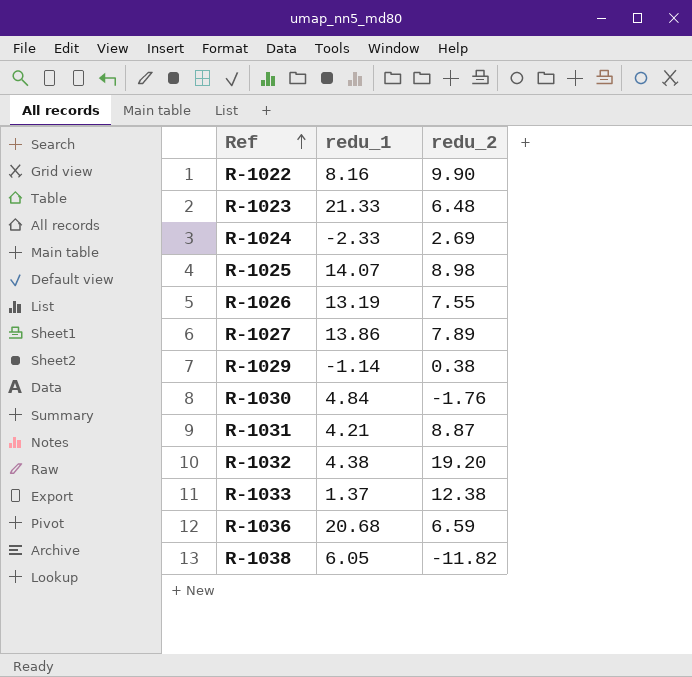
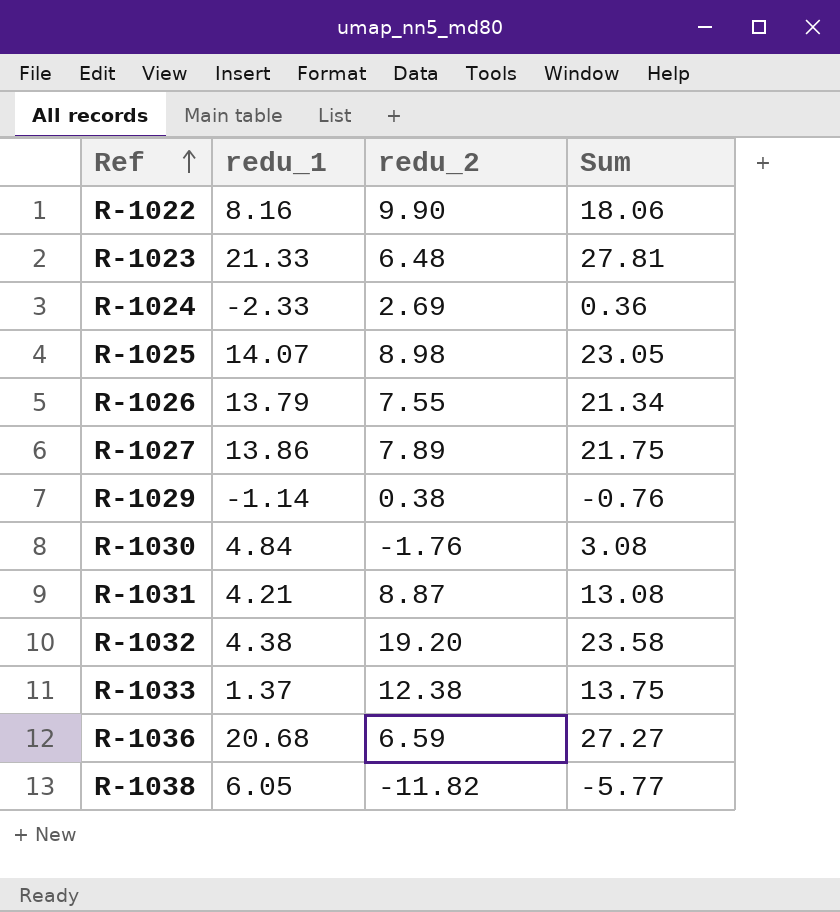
column Sum | formula: none -> [redu_1] + [redu_2]
R-1026 | redu_1: 13.19 -> 13.79

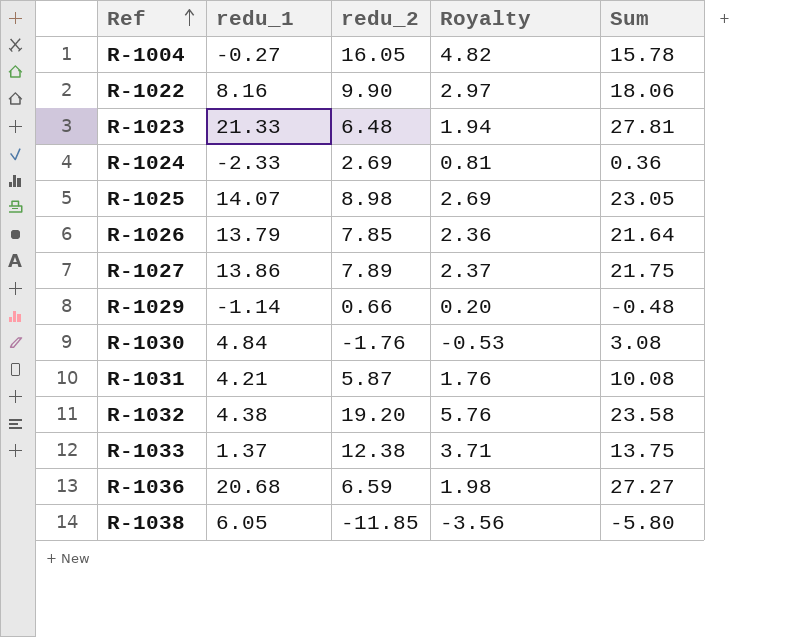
column Royalty | formula: none -> [redu_2] * 0.3
row R-1004: none -> -0.27 | 16.05 | 4.82 | 15.78
R-1026 | redu_2: 7.55 -> 7.85
R-1026 | Sum: 21.34 -> 21.64
R-1029 | redu_2: 0.38 -> 0.66
R-1029 | Sum: -0.76 -> -0.48
R-1031 | redu_2: 8.87 -> 5.87
R-1031 | Sum: 13.08 -> 10.08
R-1038 | redu_2: -11.82 -> -11.85
R-1038 | Sum: -5.77 -> -5.80

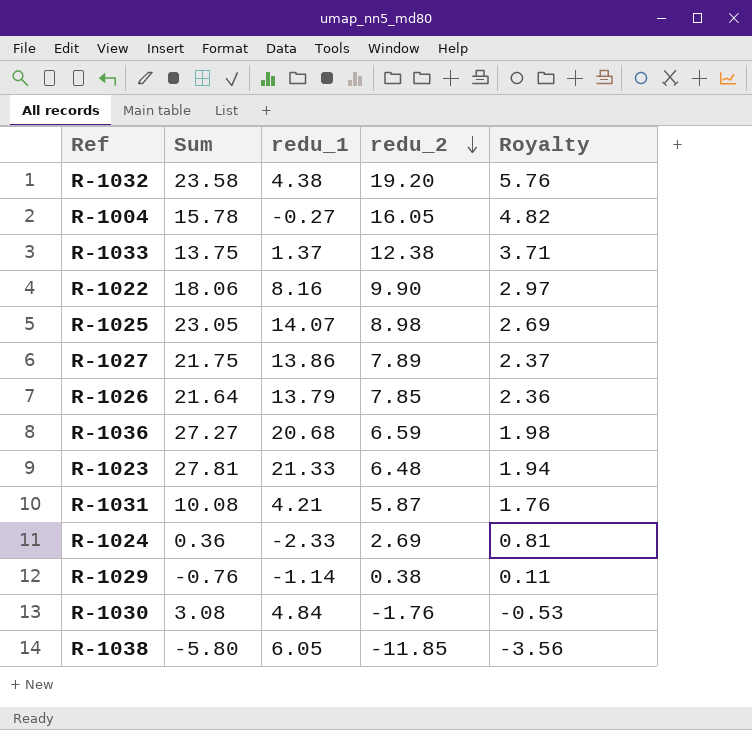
row order: Ref ascending -> redu_2 descending
column Sum | position: 5 -> 2
R-1029 | Sum: -0.48 -> -0.76
R-1029 | redu_2: 0.66 -> 0.38
R-1029 | Royalty: 0.20 -> 0.11

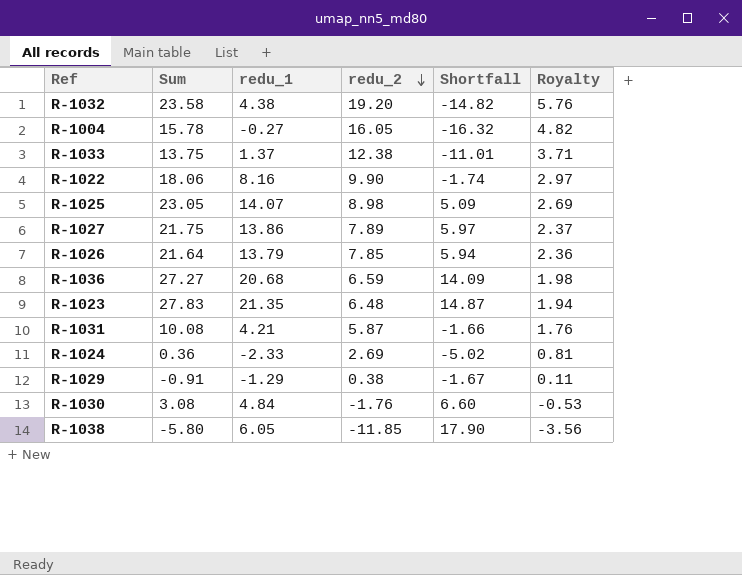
column Shortfall | formula: none -> [redu_1] - [redu_2]
R-1023 | Sum: 27.81 -> 27.83
R-1023 | redu_1: 21.33 -> 21.35
R-1029 | Sum: -0.76 -> -0.91
R-1029 | redu_1: -1.14 -> -1.29

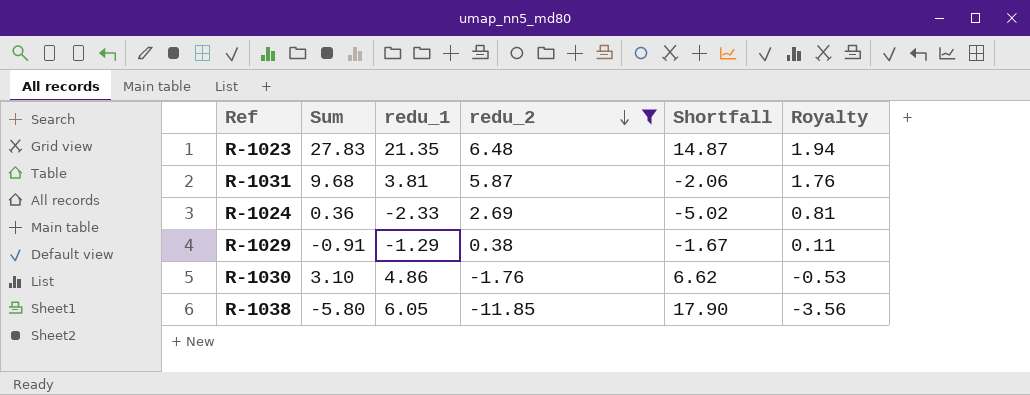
filter: none -> redu_2 <= 6.48
R-1031 | Sum: 10.08 -> 9.68
R-1031 | redu_1: 4.21 -> 3.81
R-1031 | Shortfall: -1.66 -> -2.06
R-1030 | Sum: 3.08 -> 3.10
R-1030 | redu_1: 4.84 -> 4.86
R-1030 | Shortfall: 6.60 -> 6.62

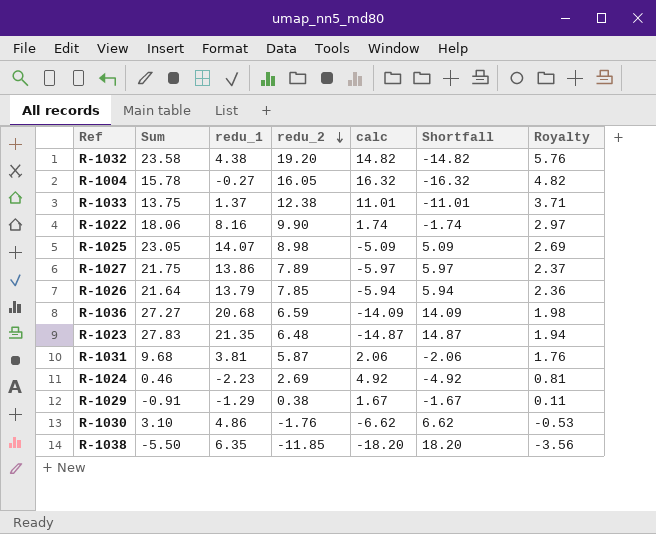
filter: redu_2 <= 6.48 -> none
column calc | formula: none -> [redu_2] - [redu_1]
R-1024 | Sum: 0.36 -> 0.46
R-1024 | redu_1: -2.33 -> -2.23
R-1024 | Shortfall: -5.02 -> -4.92
R-1038 | Sum: -5.80 -> -5.50
R-1038 | redu_1: 6.05 -> 6.35
R-1038 | Shortfall: 17.90 -> 18.20

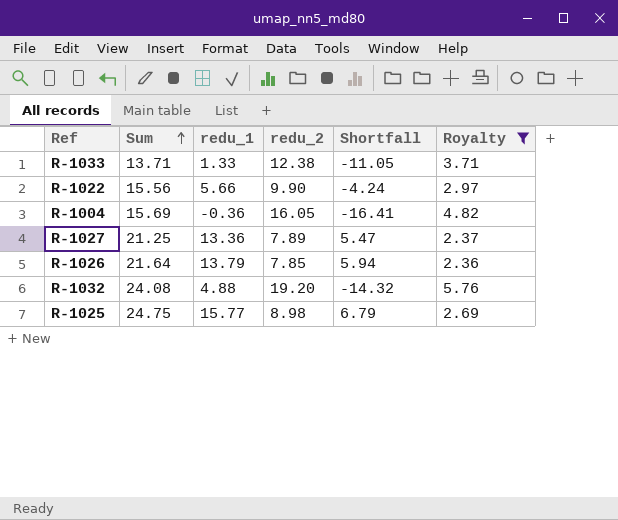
filter: none -> Royalty >= 2.36
row order: redu_2 descending -> Sum ascending
column calc | formula: [redu_2] - [redu_1] -> none
R-1033 | Sum: 13.75 -> 13.71
R-1033 | redu_1: 1.37 -> 1.33
R-1033 | Shortfall: -11.01 -> -11.05
R-1022 | Sum: 18.06 -> 15.56
R-1022 | redu_1: 8.16 -> 5.66
R-1022 | Shortfall: -1.74 -> -4.24
R-1004 | Sum: 15.78 -> 15.69
R-1004 | redu_1: -0.27 -> -0.36
R-1004 | Shortfall: -16.32 -> -16.41
R-1027 | Sum: 21.75 -> 21.25
R-1027 | redu_1: 13.86 -> 13.36
R-1027 | Shortfall: 5.97 -> 5.47
R-1032 | Sum: 23.58 -> 24.08
R-1032 | redu_1: 4.38 -> 4.88
R-1032 | Shortfall: -14.82 -> -14.32
R-1025 | Sum: 23.05 -> 24.75
R-1025 | redu_1: 14.07 -> 15.77
R-1025 | Shortfall: 5.09 -> 6.79

